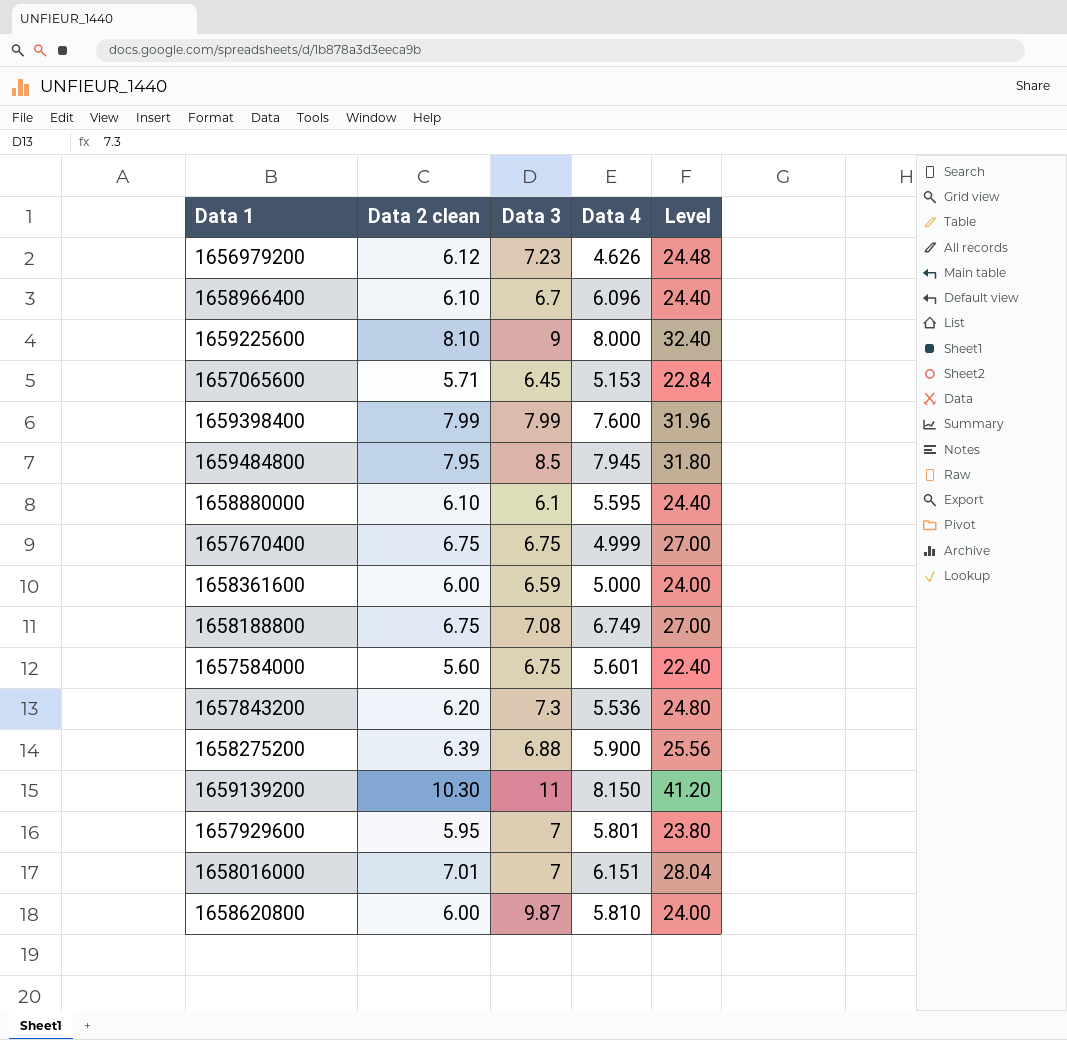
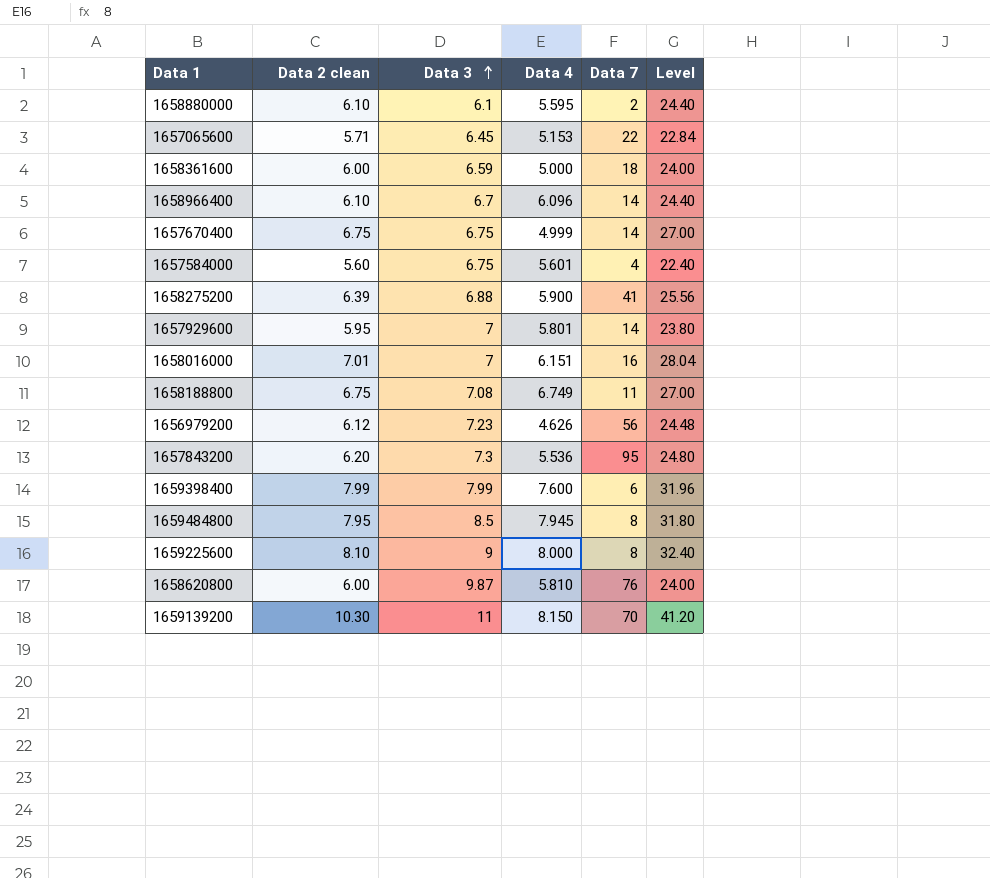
row order: none -> Data 3 ascending
column Data 7 | position: none -> 5

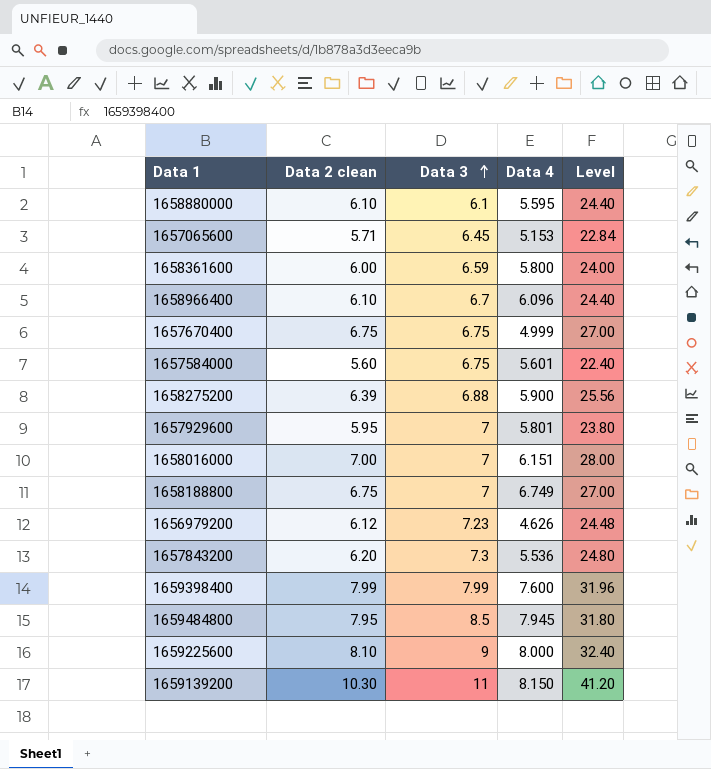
column Data 7 | position: 5 -> none
row 1658620800: 6.00 | 9.87 | 5.810 | 76 | 24.00 -> none
1658361600 | Data 4: 5.000 -> 5.800
1658016000 | Data 2 clean: 7.01 -> 7.00
1658016000 | Level: 28.04 -> 28.00
1658188800 | Data 3: 7.08 -> 7

